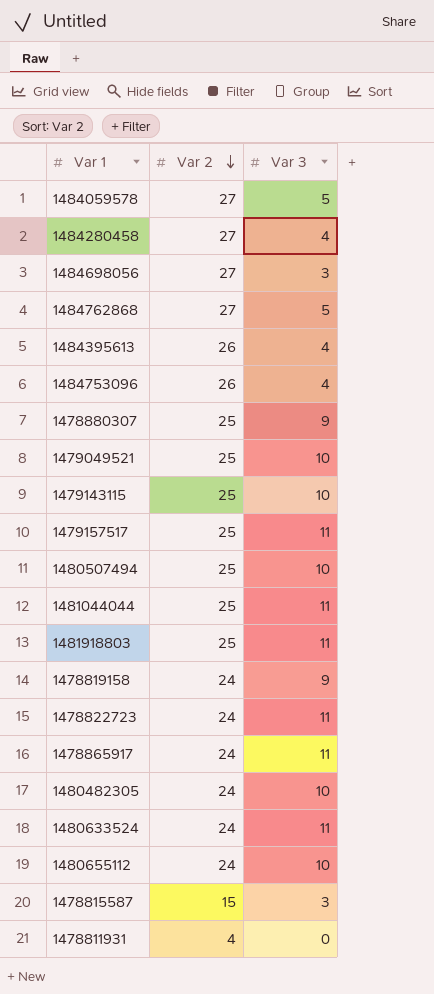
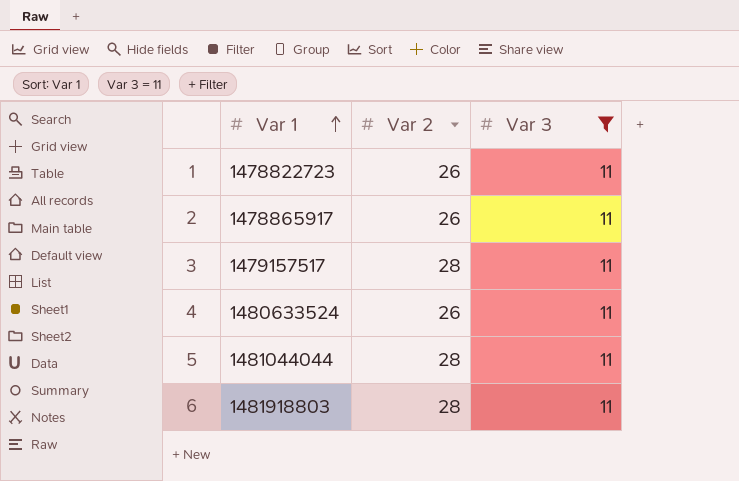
filter: none -> Var 3 = 11
row order: Var 2 descending -> Var 1 ascending
1478822723 | Var 2: 24 -> 26
1478865917 | Var 2: 24 -> 26
1479157517 | Var 2: 25 -> 28
1480633524 | Var 2: 24 -> 26
1481044044 | Var 2: 25 -> 28
1481918803 | Var 2: 25 -> 28

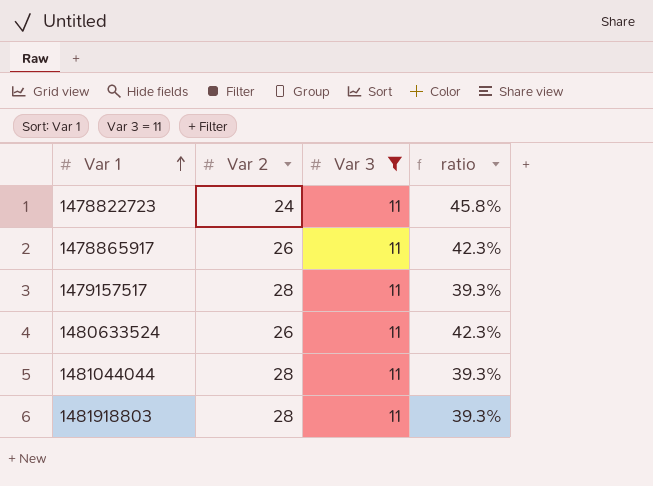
column ratio | formula: none -> [Var 3] / [Var 2]
1478822723 | Var 2: 26 -> 24

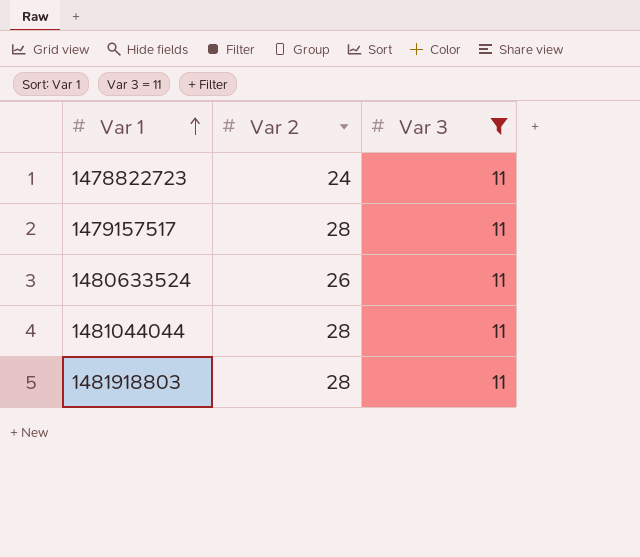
column ratio | formula: [Var 3] / [Var 2] -> none
row 1478865917: 26 | 11 | 42.3% -> none

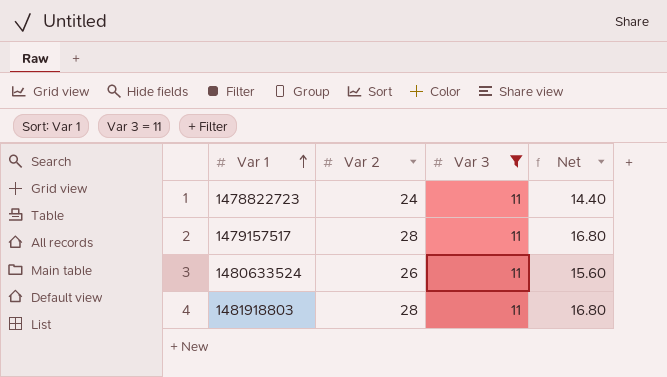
column Net | formula: none -> [Var 2] * 0.6
row 1481044044: 28 | 11 -> none

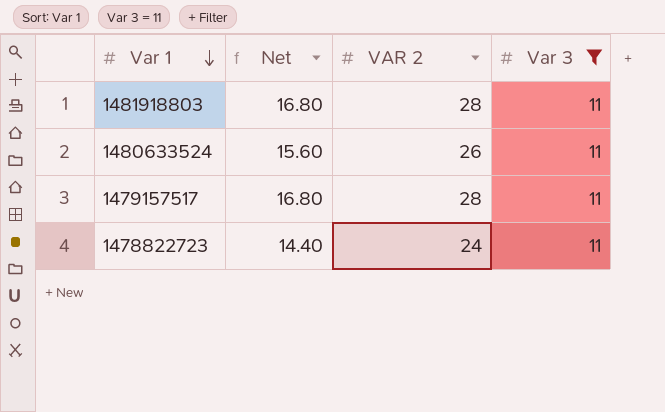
row order: Var 1 ascending -> Var 1 descending
column Net | position: 4 -> 2
column name: Var 2 -> VAR 2

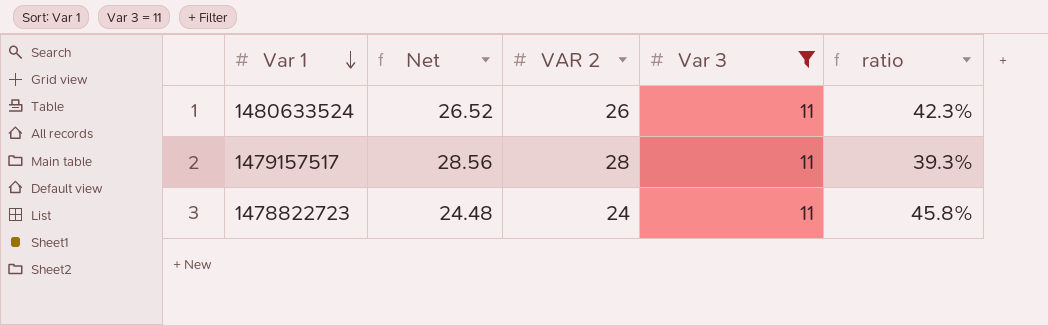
column Net | formula: [VAR 2] * 0.6 -> [VAR 2] * 1.02
column ratio | formula: none -> [Var 3] / [VAR 2]
row 1481918803: 16.80 | 28 | 11 -> none

